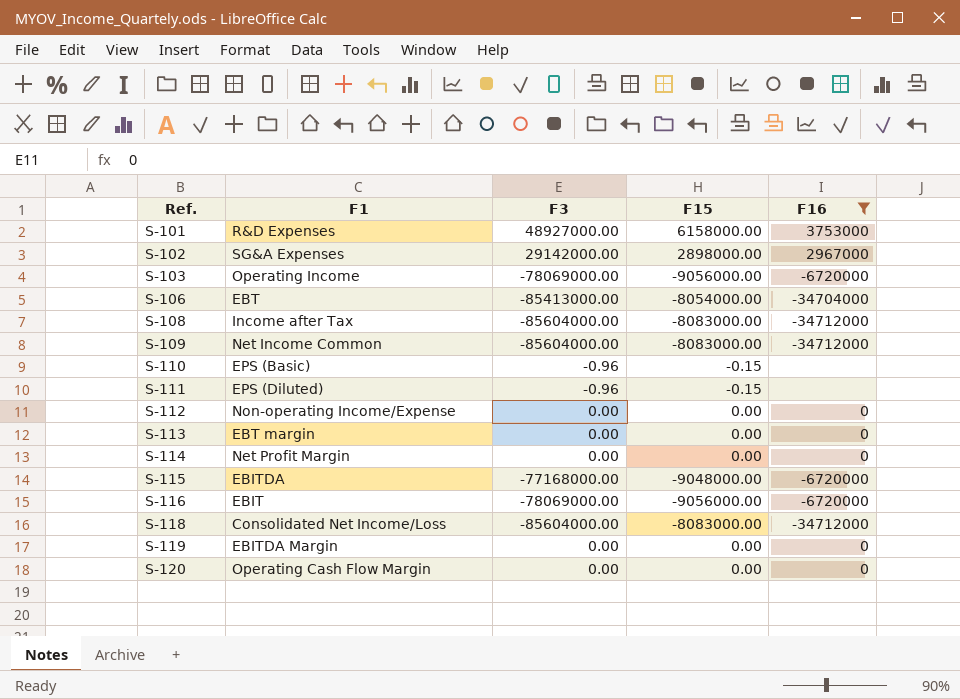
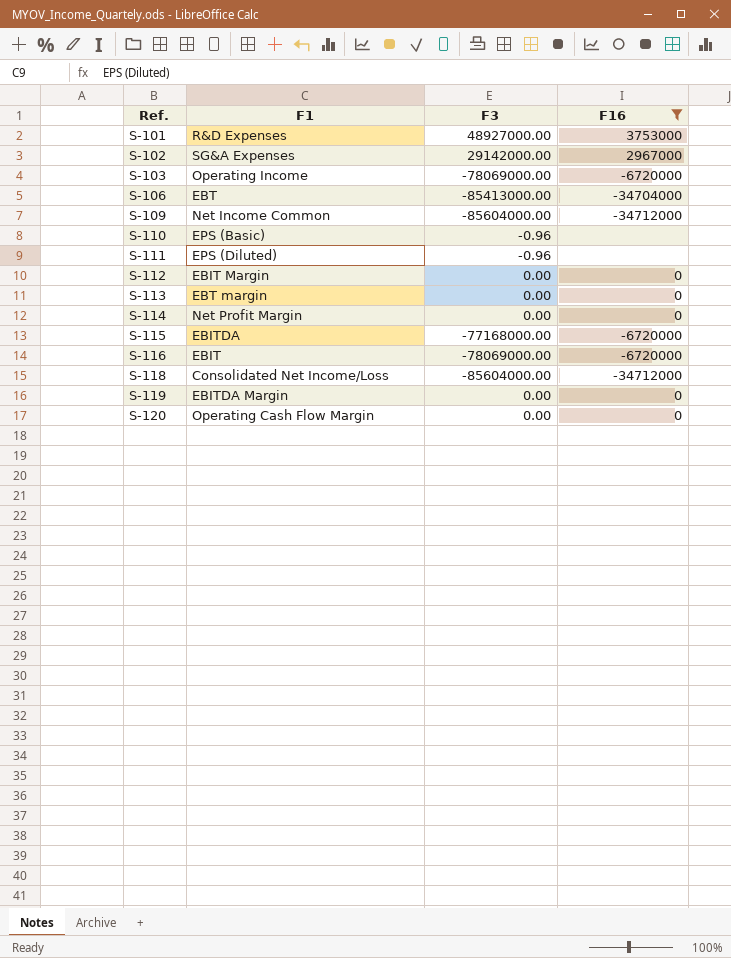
column F15 | position: 4 -> none
row S-108: Income after Tax | -85604000.00 | -8083000.00 | -34712000 -> none
S-112 | F1: Non-operating Income/Expense -> EBIT Margin

